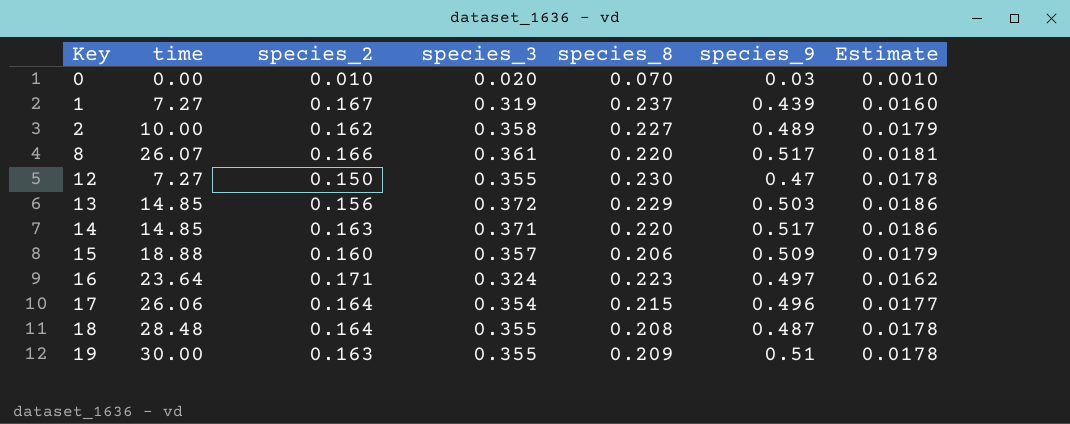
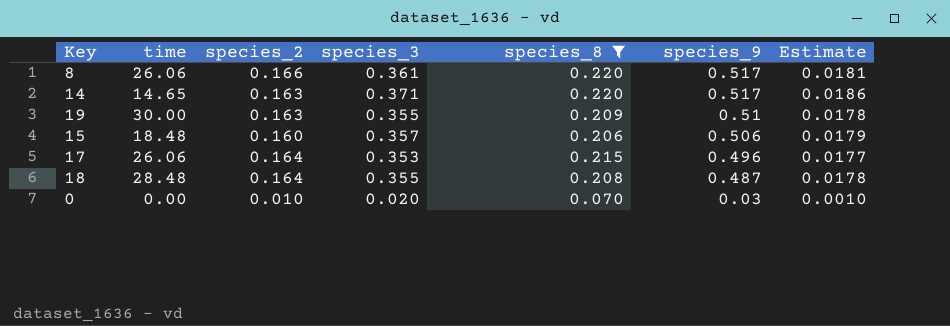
filter: none -> species_8 <= 0.220
row order: Key ascending -> species_9 descending
8 | time: 26.07 -> 26.06
14 | time: 14.85 -> 14.65
15 | time: 18.88 -> 18.48
15 | species_9: 0.509 -> 0.506
17 | species_3: 0.354 -> 0.353

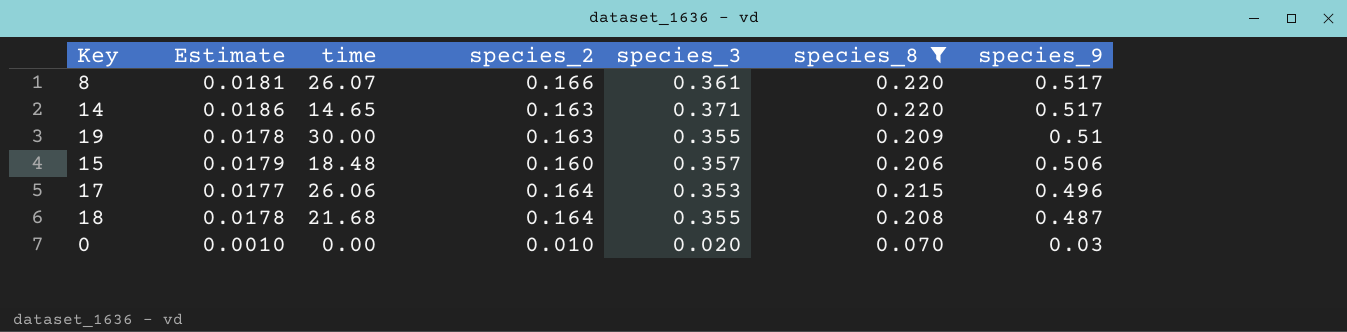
column Estimate | position: 7 -> 2
8 | time: 26.06 -> 26.07
18 | time: 28.48 -> 21.68

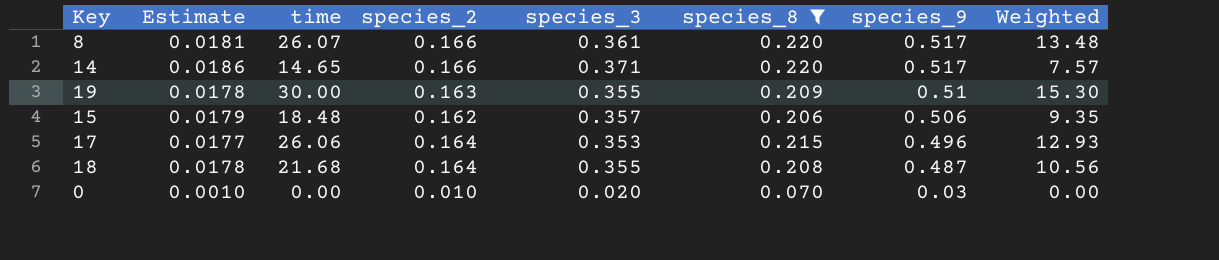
column Weighted | formula: none -> [time] * [species_9]
14 | species_2: 0.163 -> 0.166
15 | species_2: 0.160 -> 0.162

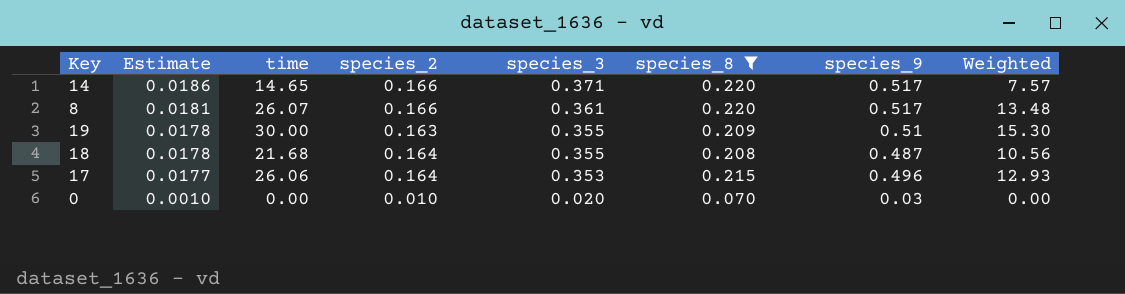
row order: species_9 descending -> Estimate descending
row 15: 0.0179 | 18.48 | 0.162 | 0.357 | 0.206 | 0.506 | 9.35 -> none

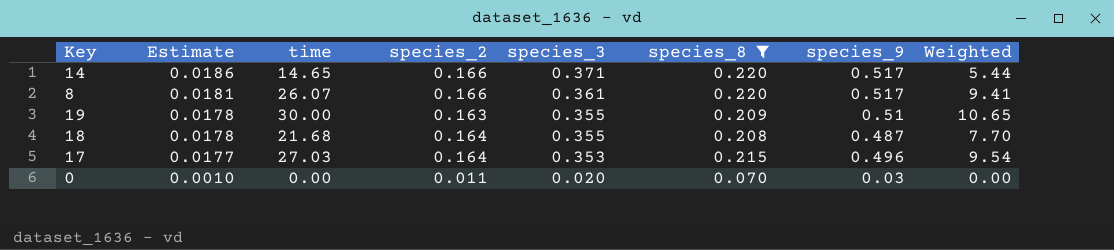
column Weighted | formula: [time] * [species_9] -> [time] * [species_3]
17 | time: 26.06 -> 27.03
0 | species_2: 0.010 -> 0.011

